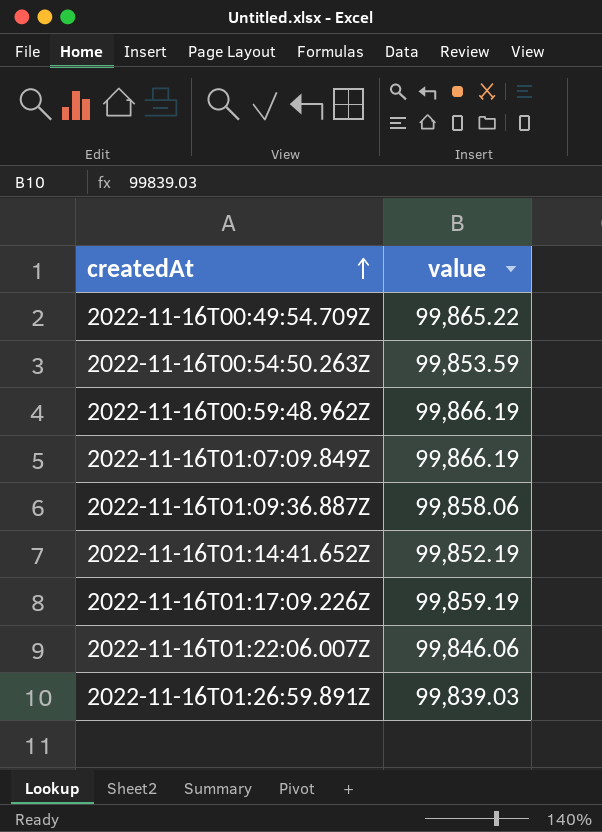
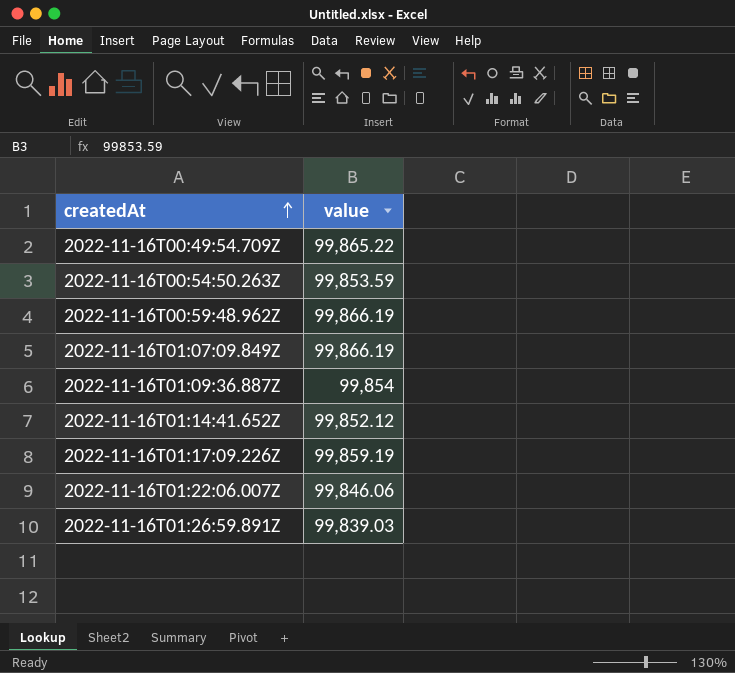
2022-11-16T01:09:36.887Z | value: 99,858.06 -> 99,854
2022-11-16T01:14:41.652Z | value: 99,852.19 -> 99,852.12

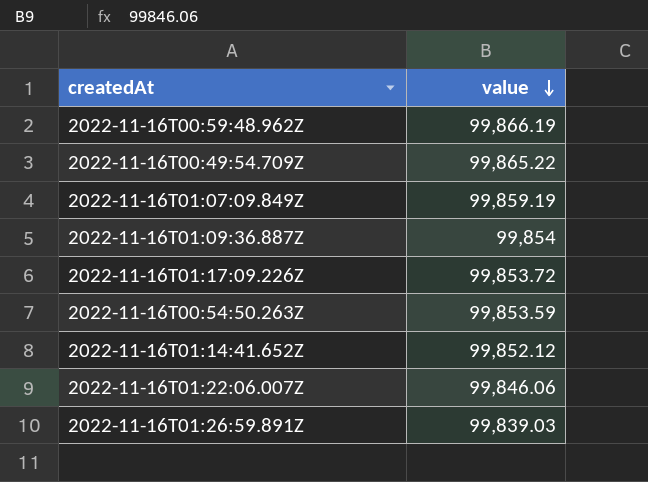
row order: createdAt ascending -> value descending
2022-11-16T01:07:09.849Z | value: 99,866.19 -> 99,859.19
2022-11-16T01:17:09.226Z | value: 99,859.19 -> 99,853.72

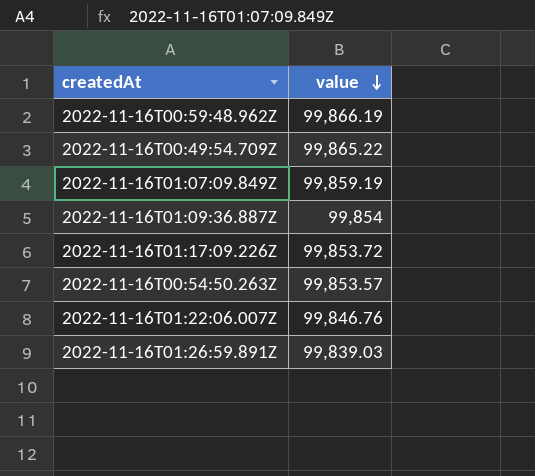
row 2022-11-16T01:14:41.652Z: 99,852.12 -> none
2022-11-16T00:54:50.263Z | value: 99,853.59 -> 99,853.57
2022-11-16T01:22:06.007Z | value: 99,846.06 -> 99,846.76

